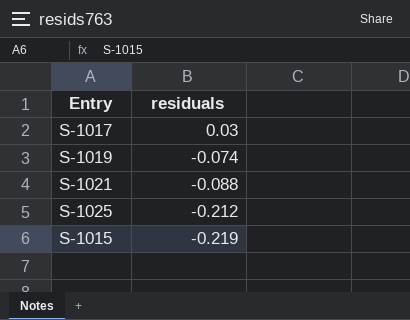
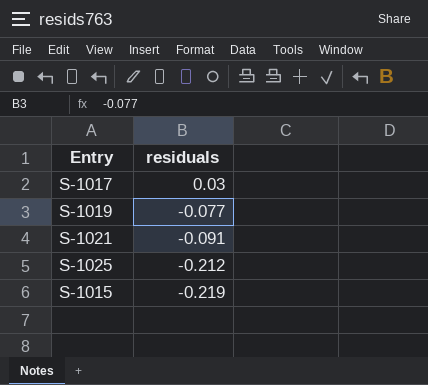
S-1019 | residuals: -0.074 -> -0.077
S-1021 | residuals: -0.088 -> -0.091

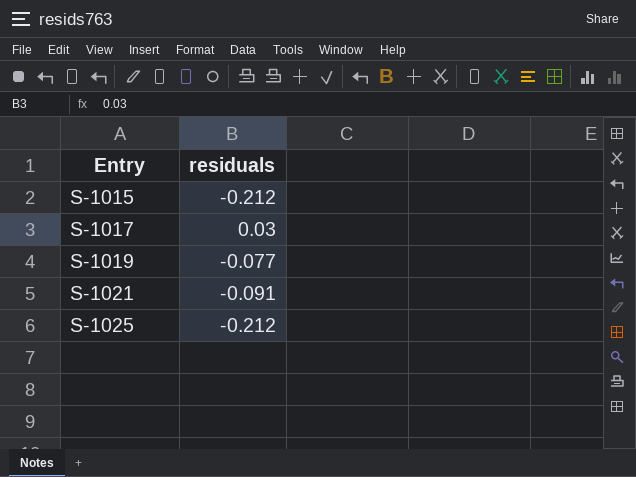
row order: residuals descending -> Entry ascending
S-1015 | residuals: -0.219 -> -0.212

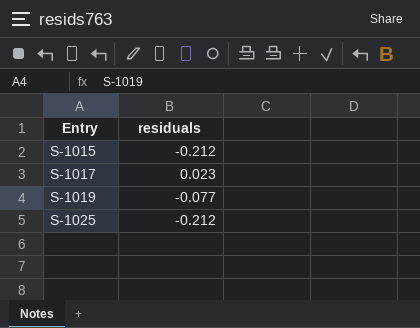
row S-1021: -0.091 -> none
S-1017 | residuals: 0.03 -> 0.023

